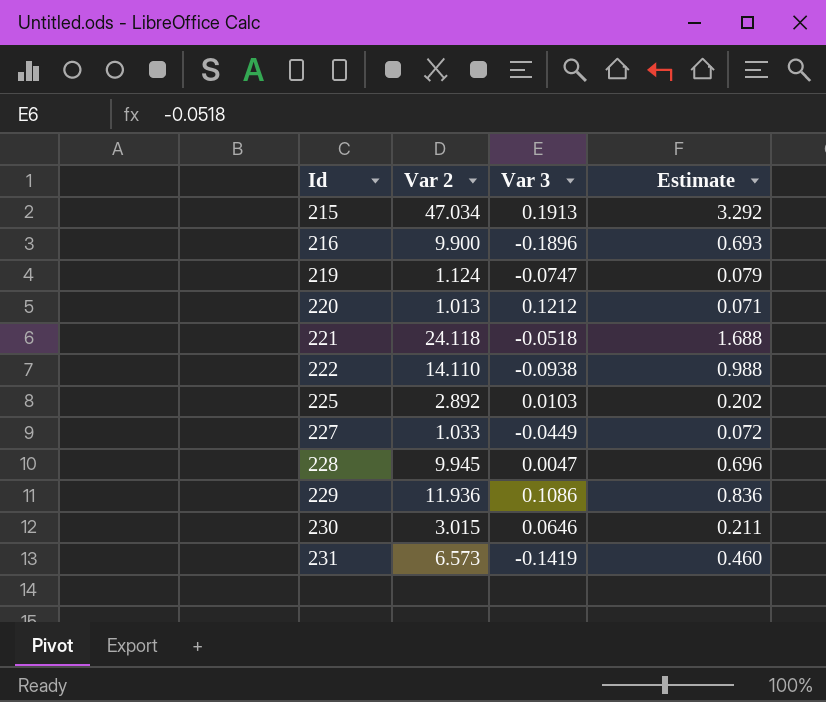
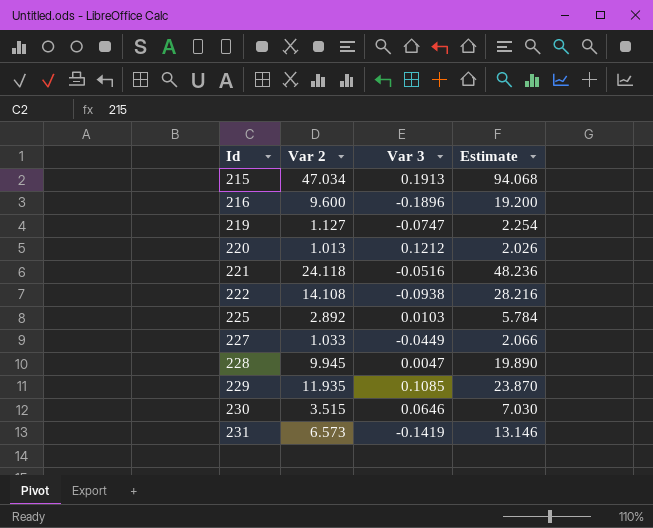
column Estimate | formula: [Var 2] * 0.07 -> [Var 2] * 2
216 | Var 2: 9.900 -> 9.600
219 | Var 2: 1.124 -> 1.127
221 | Var 3: -0.0518 -> -0.0516
222 | Var 2: 14.110 -> 14.108
229 | Var 2: 11.936 -> 11.935
229 | Var 3: 0.1086 -> 0.1085
230 | Var 2: 3.015 -> 3.515

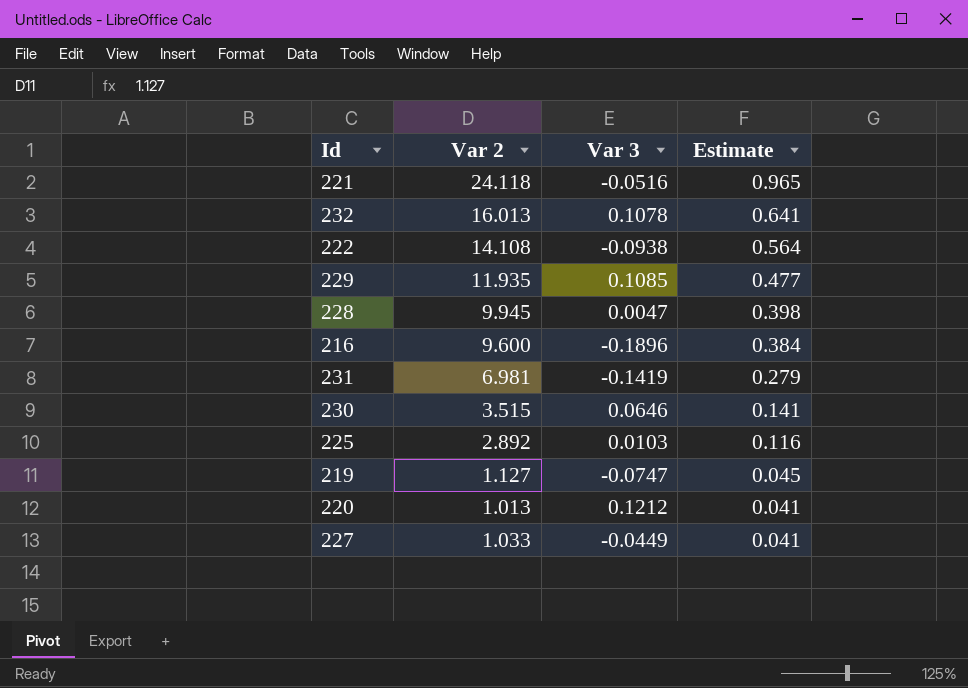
row order: Id ascending -> Estimate descending
column Estimate | formula: [Var 2] * 2 -> [Var 2] * 0.04
row 215: 47.034 | 0.1913 | 94.068 -> none
row 232: none -> 16.013 | 0.1078 | 0.641
231 | Var 2: 6.573 -> 6.981

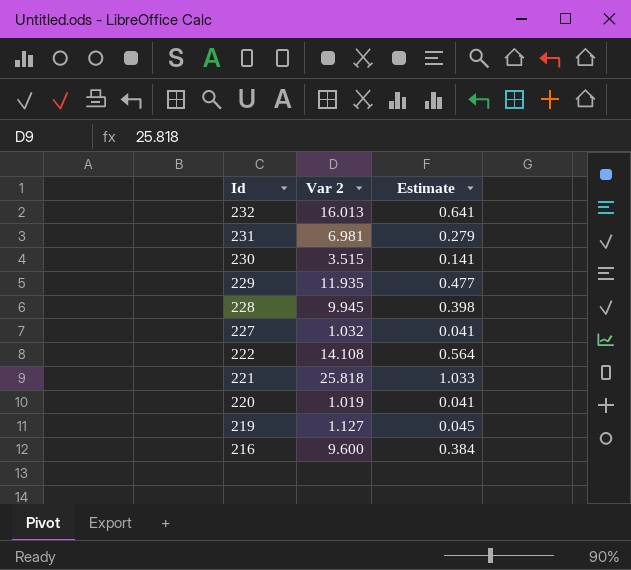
row order: Estimate descending -> Id descending
column Var 3 | position: 3 -> none
row 225: 2.892 | 0.0103 | 0.116 -> none
227 | Var 2: 1.033 -> 1.032
221 | Var 2: 24.118 -> 25.818
221 | Estimate: 0.965 -> 1.033
220 | Var 2: 1.013 -> 1.019

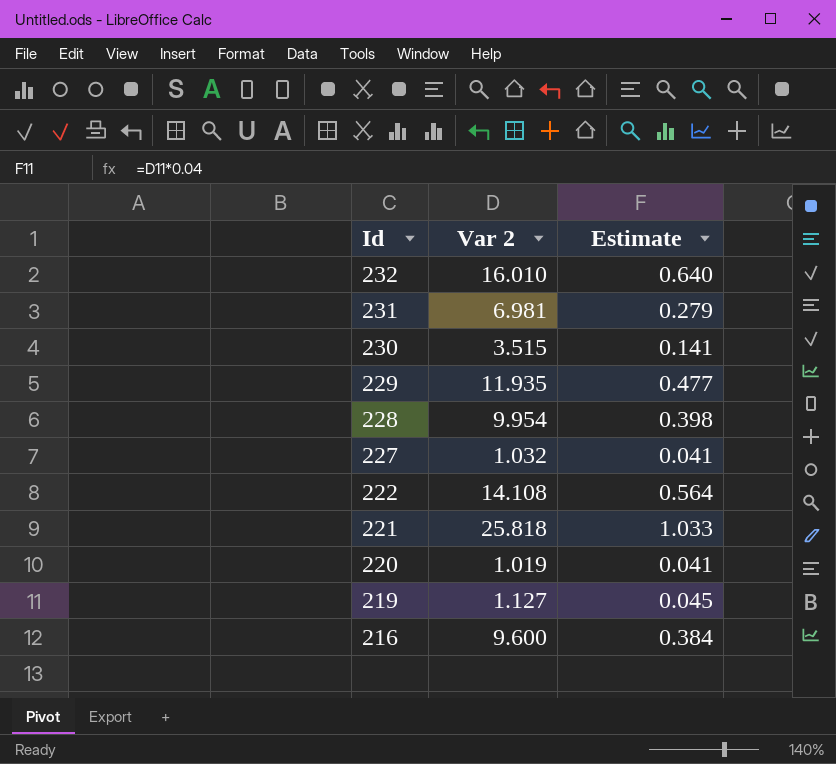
232 | Var 2: 16.013 -> 16.010
232 | Estimate: 0.641 -> 0.640
228 | Var 2: 9.945 -> 9.954

